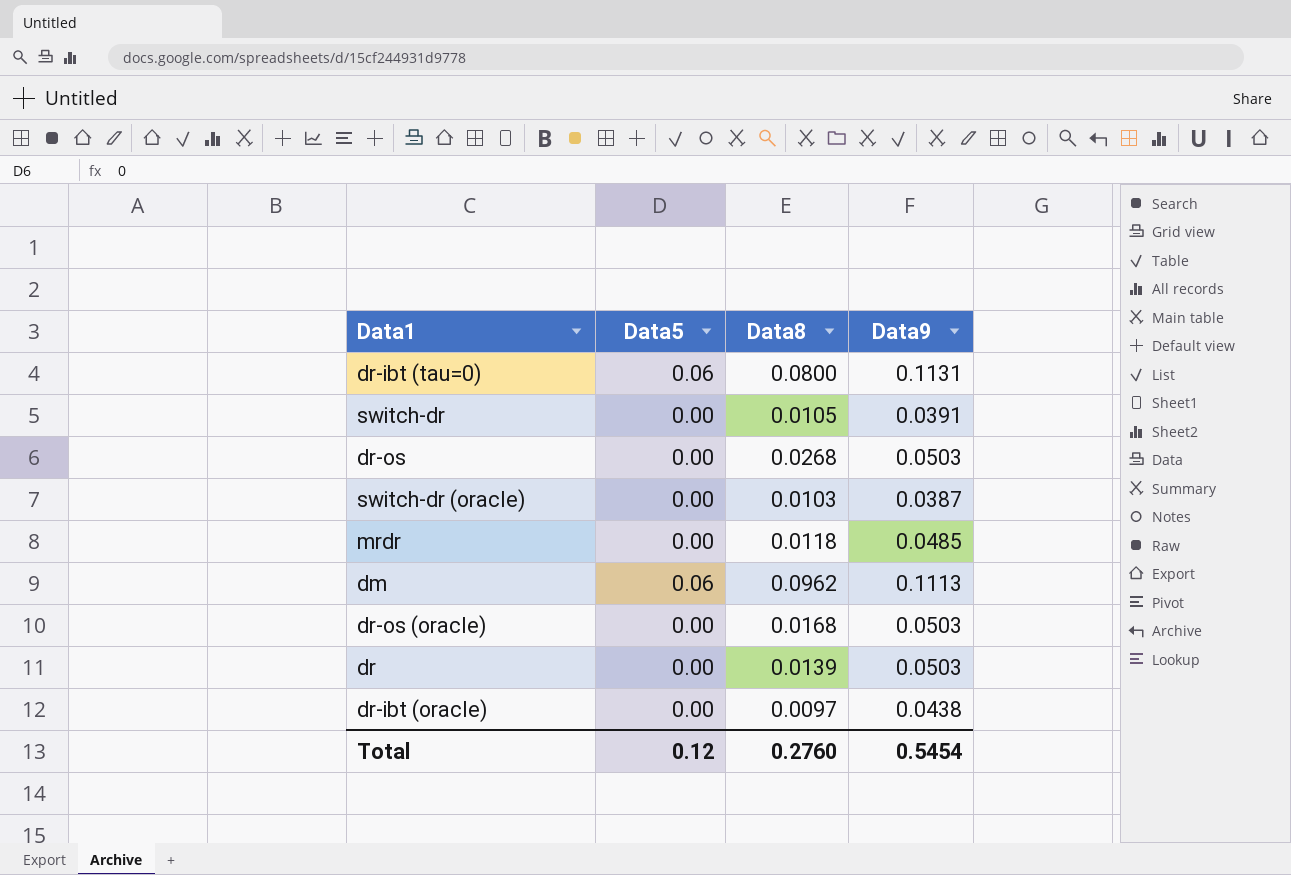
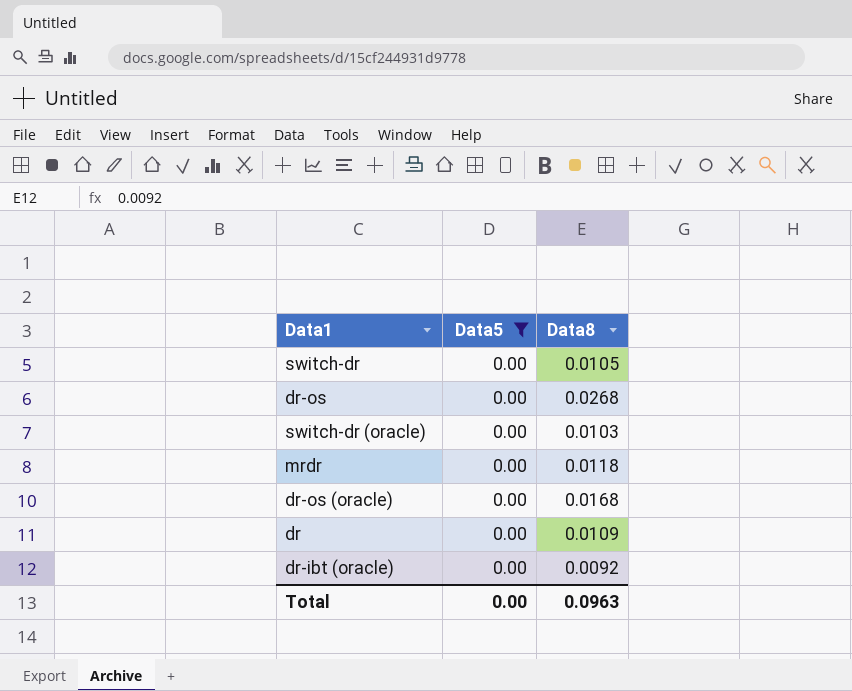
filter: none -> Data5 = 0.00
column Data9 | position: 4 -> none
dr | Data8: 0.0139 -> 0.0109
dr-ibt (oracle) | Data8: 0.0097 -> 0.0092
Total | Data5: 0.12 -> 0.00
Total | Data8: 0.2760 -> 0.0963

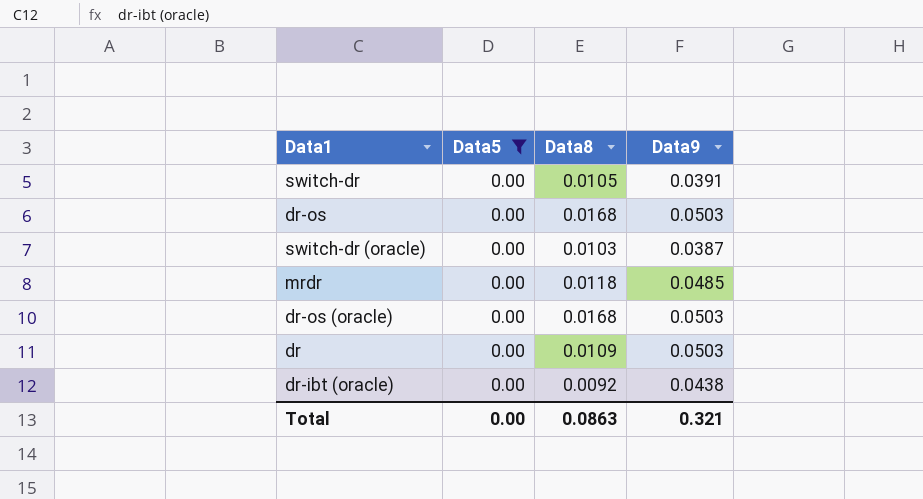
column Data9 | position: none -> 4
dr-os | Data8: 0.0268 -> 0.0168
Total | Data8: 0.0963 -> 0.0863

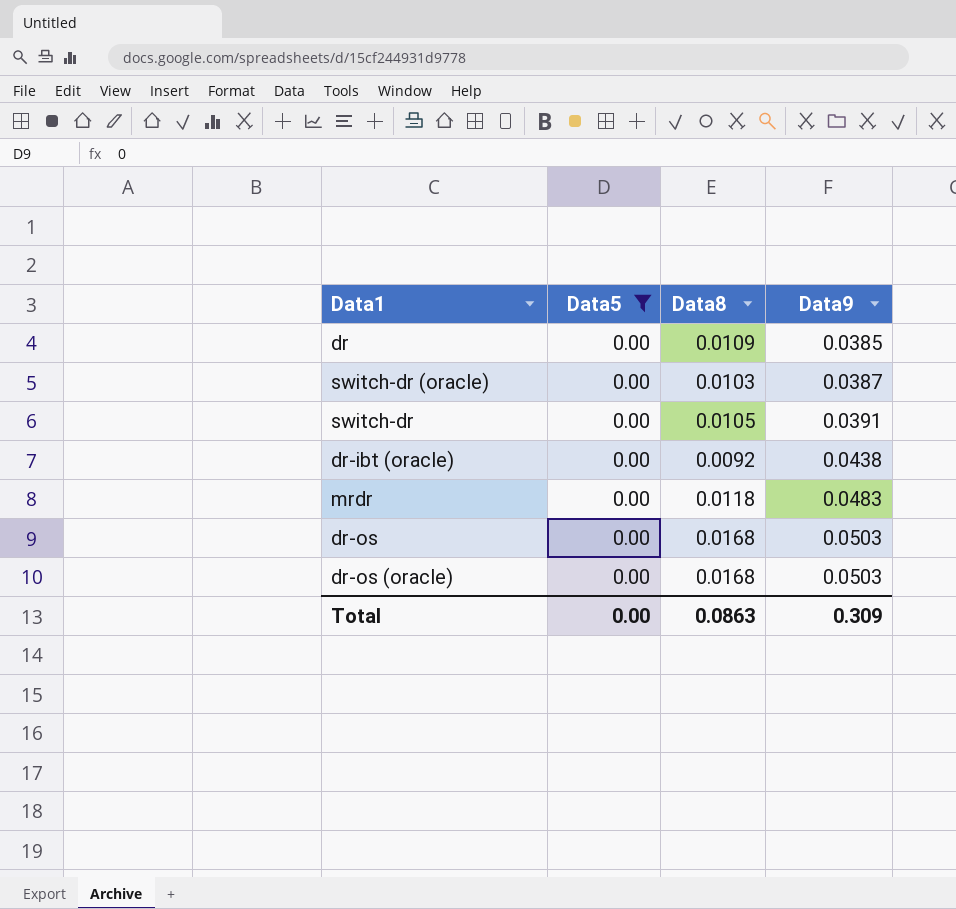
row order: none -> Data9 ascending
dr | Data9: 0.0503 -> 0.0385
mrdr | Data9: 0.0485 -> 0.0483
Total | Data9: 0.321 -> 0.309

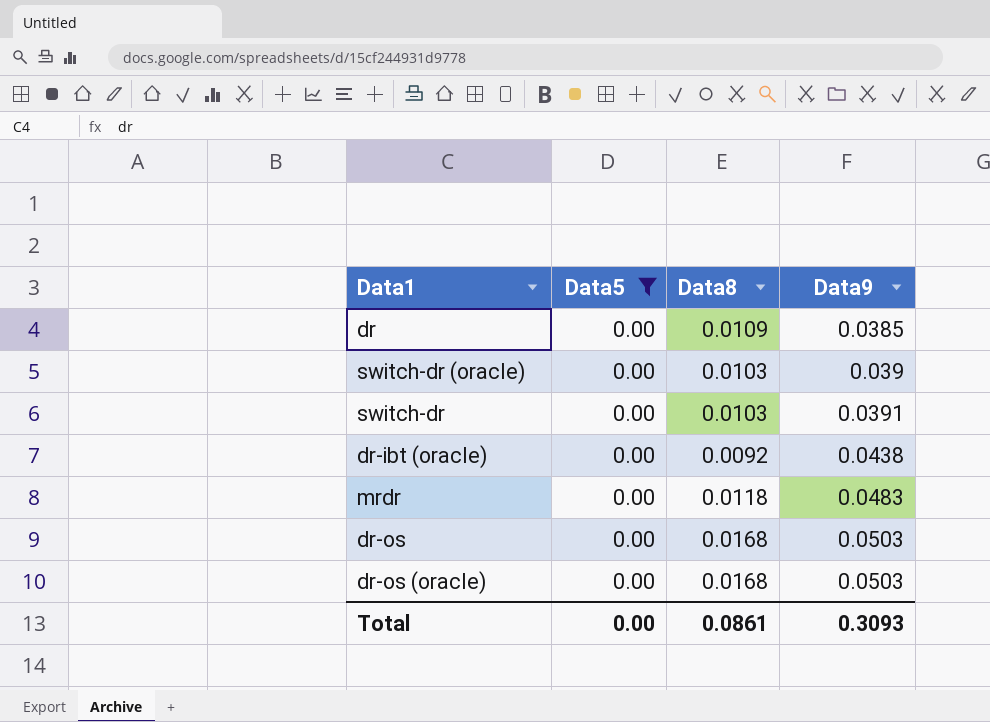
switch-dr (oracle) | Data9: 0.0387 -> 0.039
switch-dr | Data8: 0.0105 -> 0.0103
Total | Data8: 0.0863 -> 0.0861
Total | Data9: 0.309 -> 0.3093

